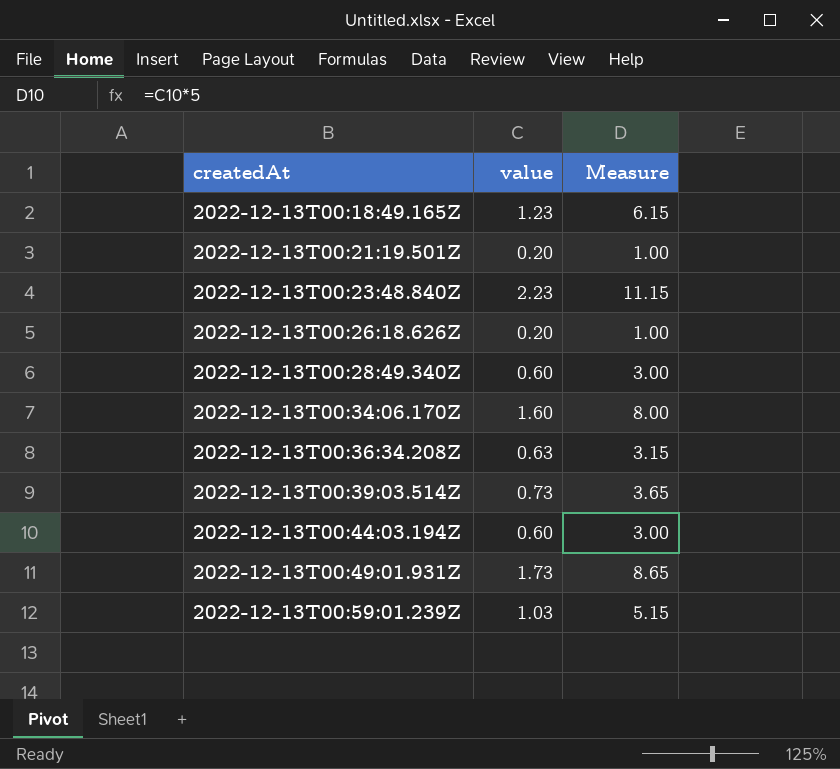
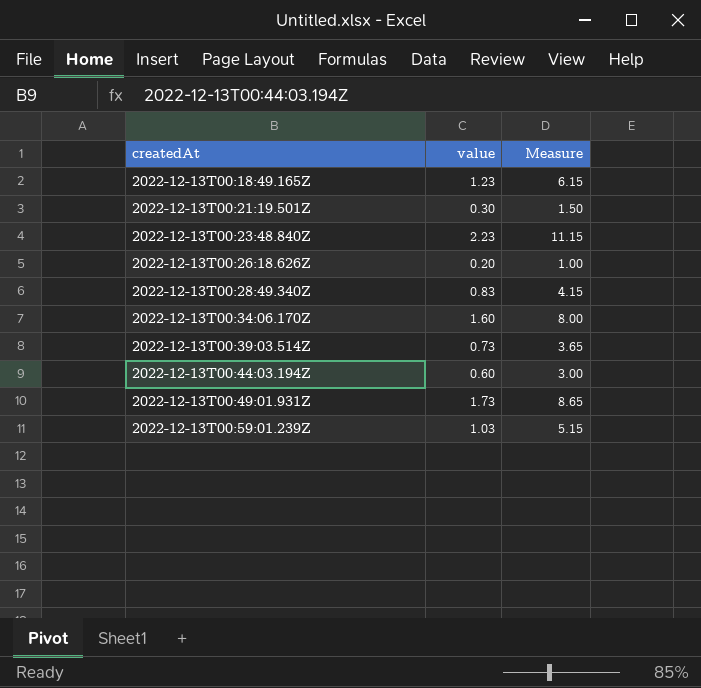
row 2022-12-13T00:36:34.208Z: 0.63 | 3.15 -> none
2022-12-13T00:21:19.501Z | value: 0.20 -> 0.30
2022-12-13T00:21:19.501Z | Measure: 1.00 -> 1.50
2022-12-13T00:28:49.340Z | value: 0.60 -> 0.83
2022-12-13T00:28:49.340Z | Measure: 3.00 -> 4.15

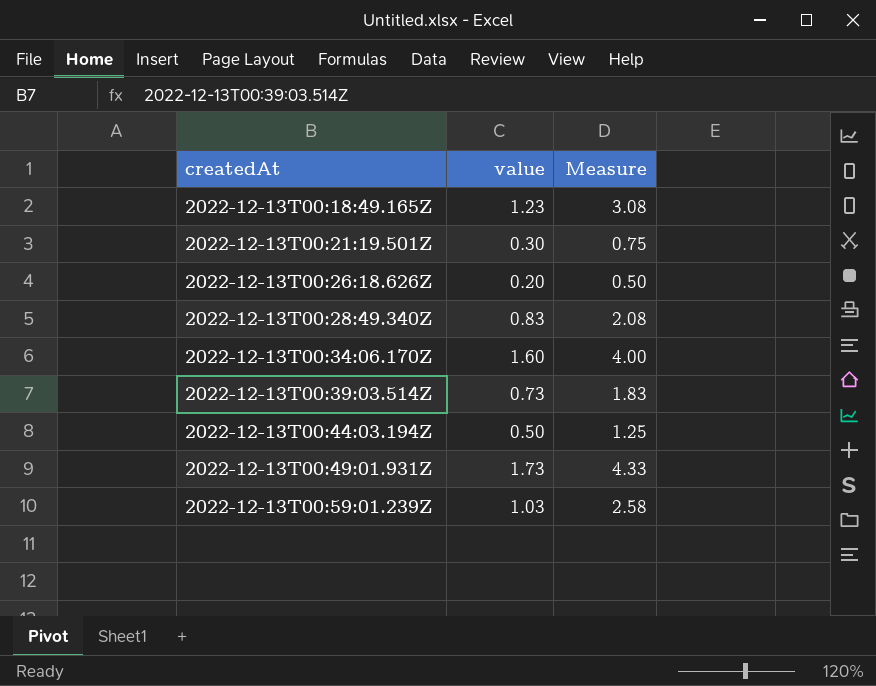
column Measure | formula: [value] * 5 -> [value] * 2.5
row 2022-12-13T00:23:48.840Z: 2.23 | 11.15 -> none
2022-12-13T00:44:03.194Z | value: 0.60 -> 0.50

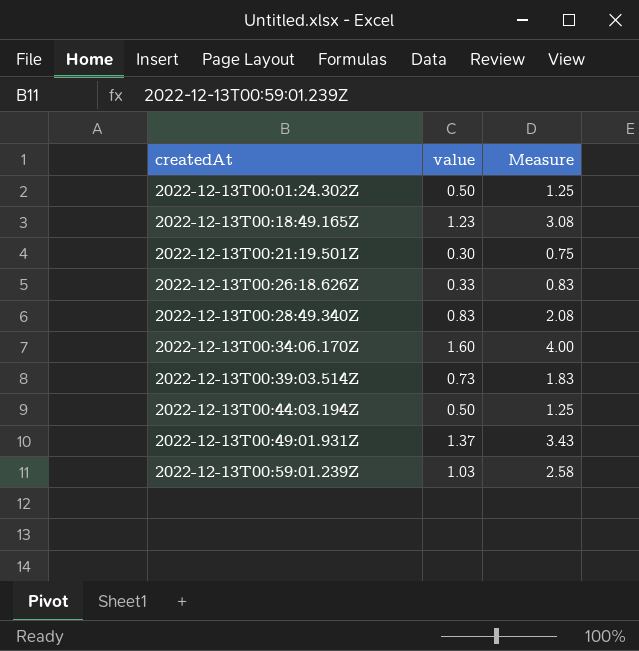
row 2022-12-13T00:01:24.302Z: none -> 0.50 | 1.25
2022-12-13T00:26:18.626Z | value: 0.20 -> 0.33
2022-12-13T00:26:18.626Z | Measure: 0.50 -> 0.83
2022-12-13T00:49:01.931Z | value: 1.73 -> 1.37
2022-12-13T00:49:01.931Z | Measure: 4.33 -> 3.43

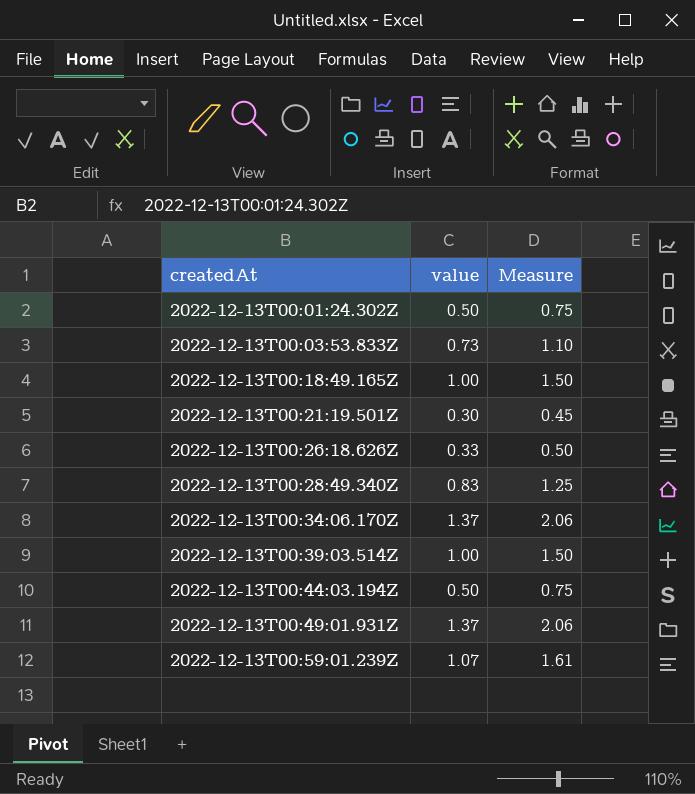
column Measure | formula: [value] * 2.5 -> [value] * 1.5
row 2022-12-13T00:03:53.833Z: none -> 0.73 | 1.10
2022-12-13T00:18:49.165Z | value: 1.23 -> 1.00
2022-12-13T00:34:06.170Z | value: 1.60 -> 1.37
2022-12-13T00:39:03.514Z | value: 0.73 -> 1.00
2022-12-13T00:59:01.239Z | value: 1.03 -> 1.07

